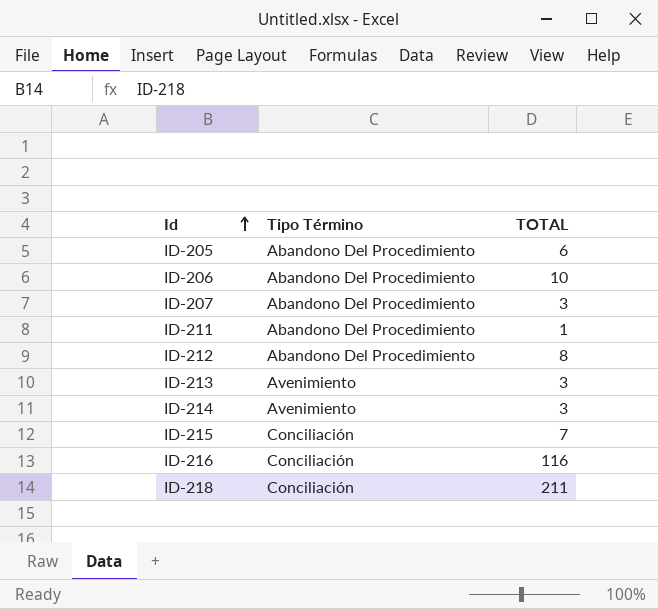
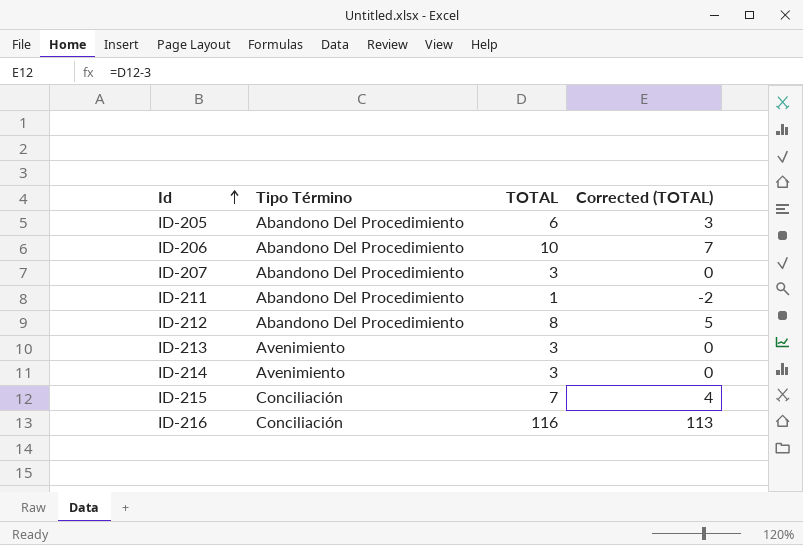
column Corrected (TOTAL) | formula: none -> [TOTAL] - 3
row ID-218: Conciliación | 211 -> none

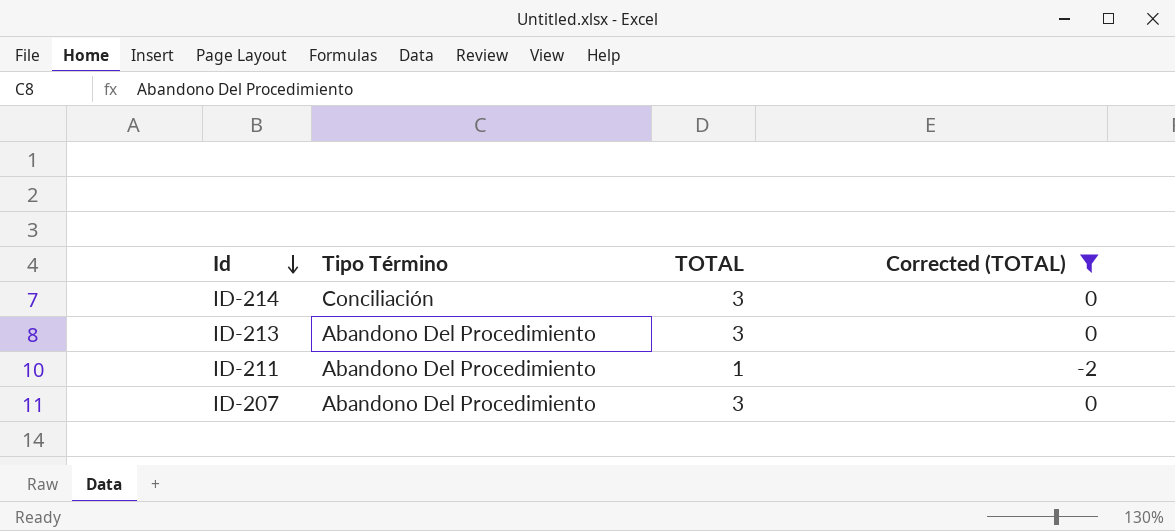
filter: none -> Corrected (TOTAL) <= 0
row order: Id ascending -> Id descending
ID-214 | Tipo Término: Avenimiento -> Conciliación
ID-213 | Tipo Término: Avenimiento -> Abandono Del Procedimiento

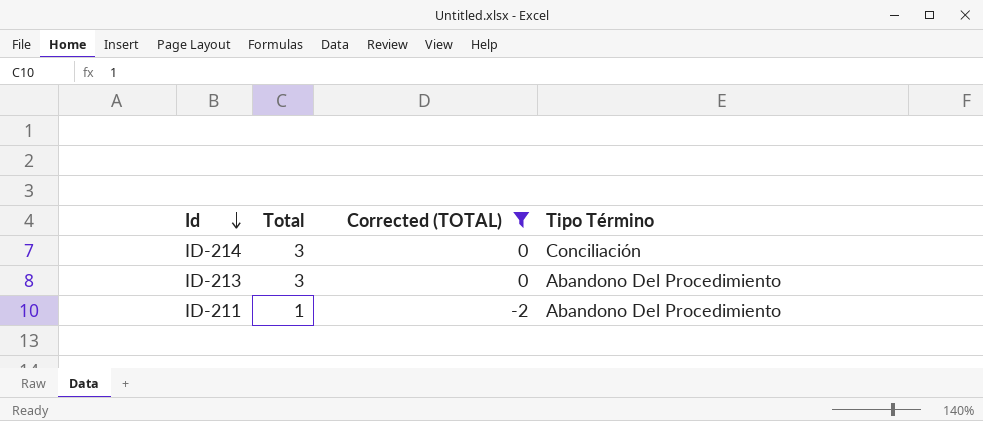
column name: TOTAL -> Total
column Tipo Término | position: 2 -> 4
row ID-207: Abandono Del Procedimiento | 3 | 0 -> none

